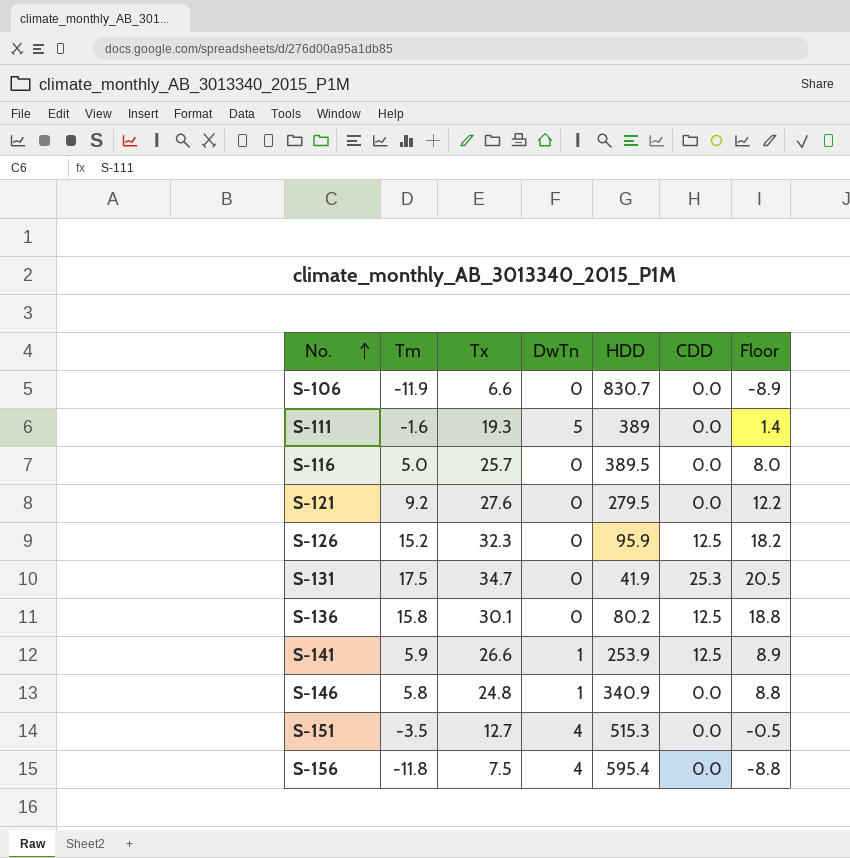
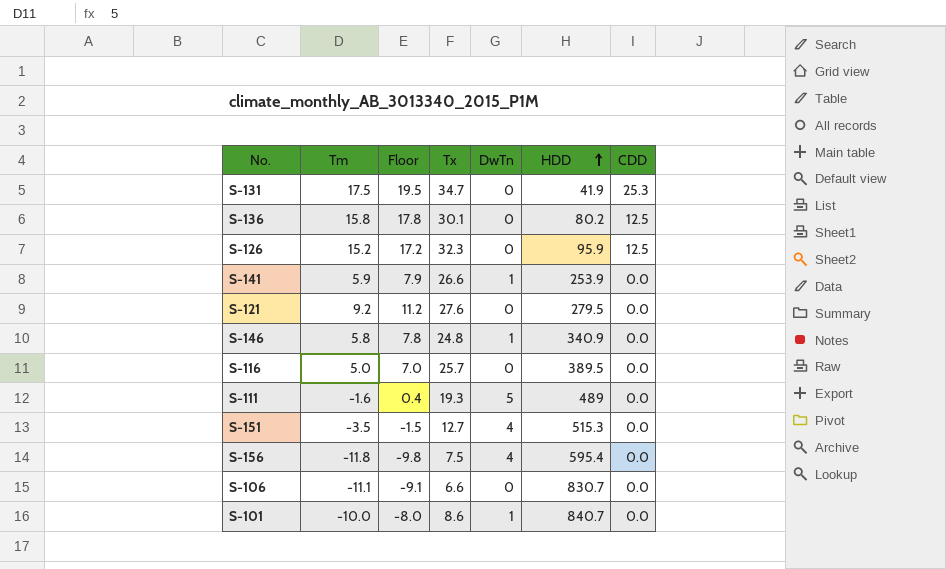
row order: No. ascending -> HDD ascending
column Floor | formula: [Tm] + 3 -> [Tm] + 2
column Floor | position: 7 -> 3
S-141 | CDD: 12.5 -> 0.0
S-111 | HDD: 389 -> 489
S-106 | Tm: -11.9 -> -11.1
row S-101: none -> -10.0 | -8.0 | 8.6 | 1 | 840.7 | 0.0

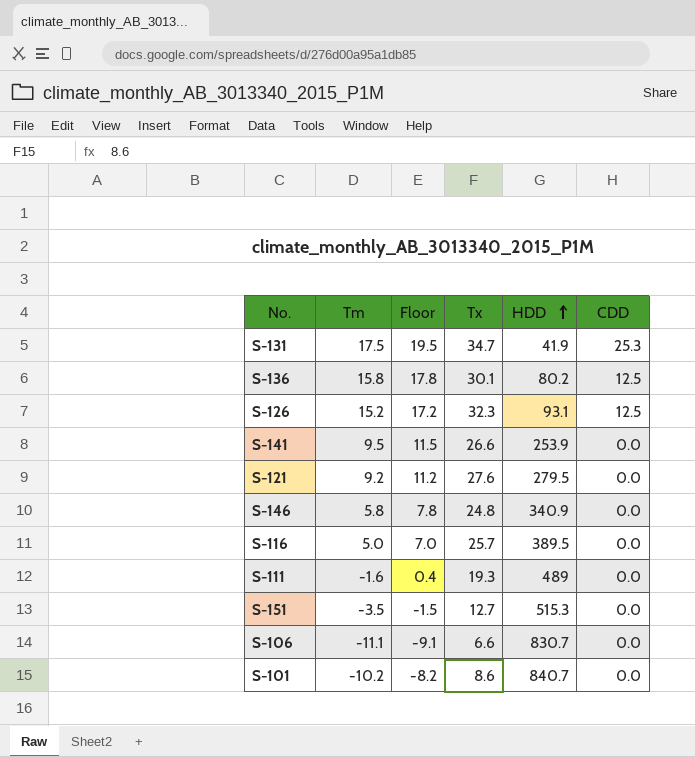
column DwTn | position: 5 -> none
row S-156: -11.8 | -9.8 | 7.5 | 4 | 595.4 | 0.0 -> none
S-126 | HDD: 95.9 -> 93.1
S-141 | Tm: 5.9 -> 9.5
S-141 | Floor: 7.9 -> 11.5
S-101 | Tm: -10.0 -> -10.2
S-101 | Floor: -8.0 -> -8.2

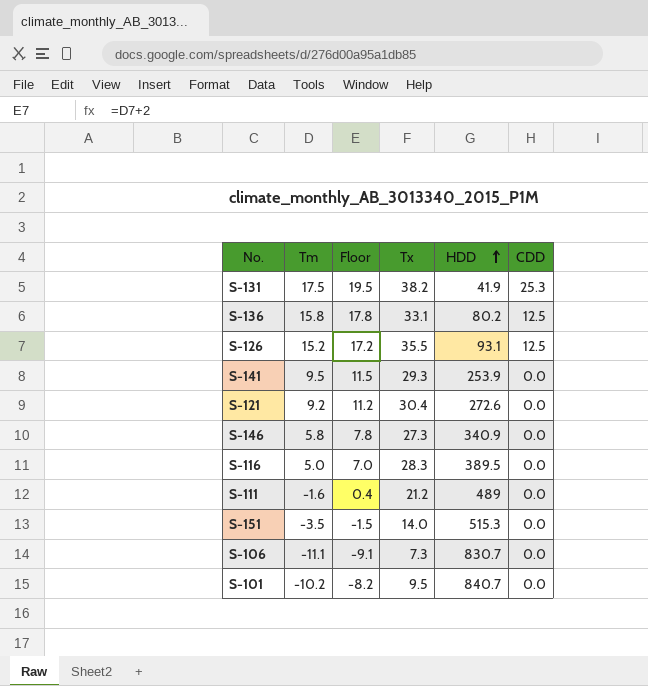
S-131 | Tx: 34.7 -> 38.2
S-136 | Tx: 30.1 -> 33.1
S-126 | Tx: 32.3 -> 35.5
S-141 | Tx: 26.6 -> 29.3
S-121 | Tx: 27.6 -> 30.4
S-121 | HDD: 279.5 -> 272.6
S-146 | Tx: 24.8 -> 27.3
S-116 | Tx: 25.7 -> 28.3
S-111 | Tx: 19.3 -> 21.2
S-151 | Tx: 12.7 -> 14.0
S-106 | Tx: 6.6 -> 7.3
S-101 | Tx: 8.6 -> 9.5

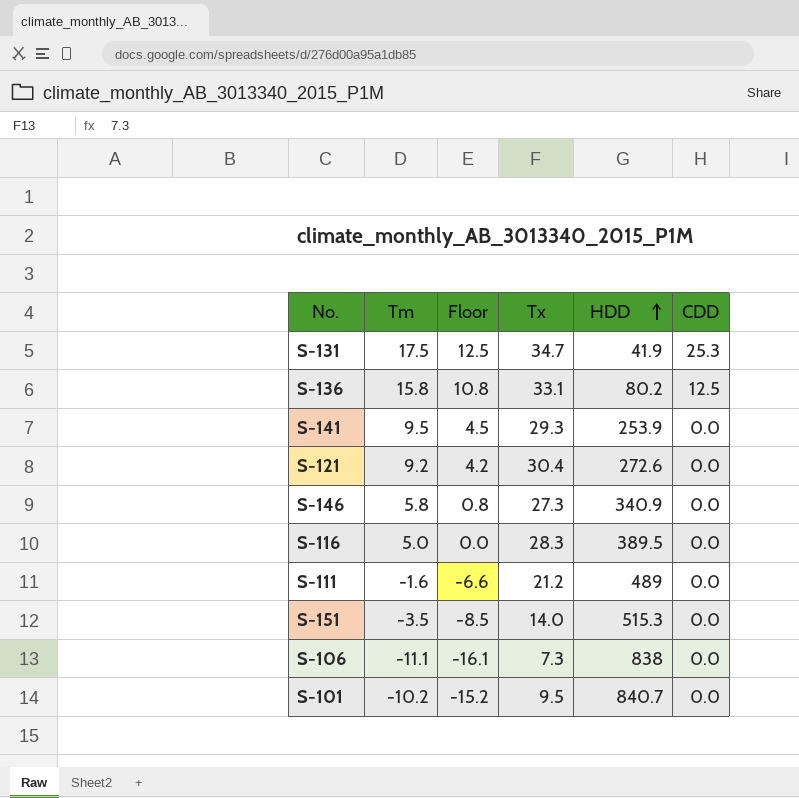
column Floor | formula: [Tm] + 2 -> [Tm] - 5
row S-126: 15.2 | 17.2 | 35.5 | 93.1 | 12.5 -> none
S-131 | Tx: 38.2 -> 34.7
S-106 | HDD: 830.7 -> 838

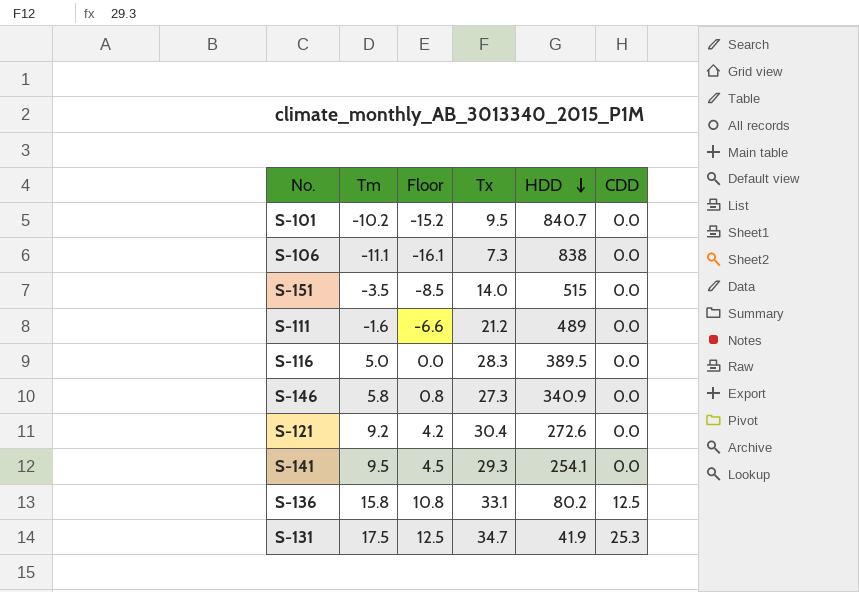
row order: HDD ascending -> HDD descending
S-151 | HDD: 515.3 -> 515
S-141 | HDD: 253.9 -> 254.1

